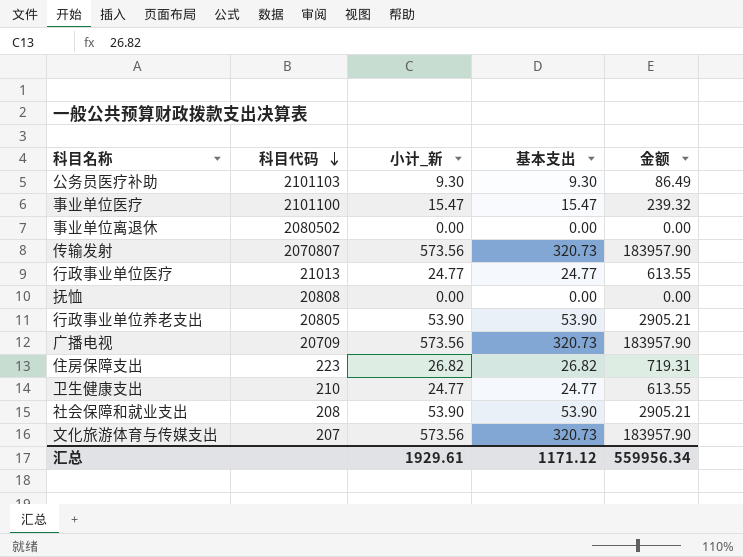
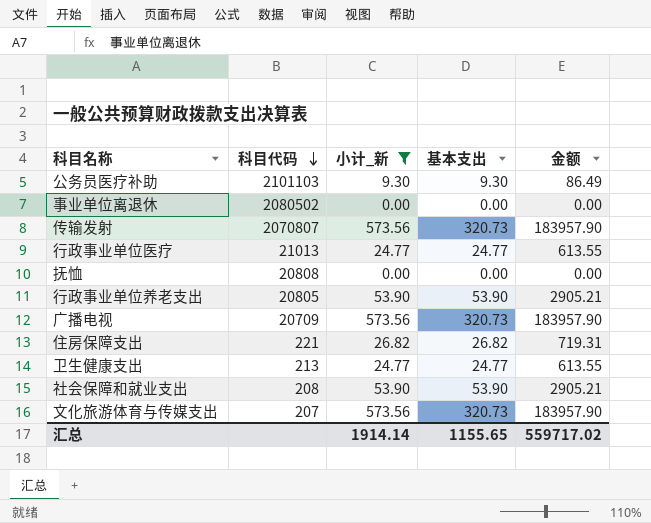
filter: none -> 小计_新 != 15.47
住房保障支出 | 科目代码: 223 -> 221
卫生健康支出 | 科目代码: 210 -> 213
汇总 | 小计_新: 1929.61 -> 1914.14
汇总 | 基本支出: 1171.12 -> 1155.65
汇总 | 金额: 559956.34 -> 559717.02

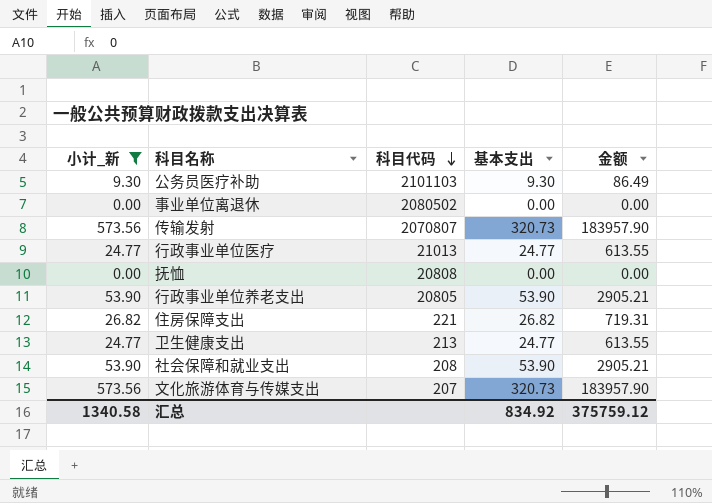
column 小计_新 | position: 3 -> 1
row 广播电视: 20709 | 573.56 | 320.73 | 183957.90 -> none
汇总 | 小计_新: 1914.14 -> 1340.58
汇总 | 基本支出: 1155.65 -> 834.92
汇总 | 金额: 559717.02 -> 375759.12

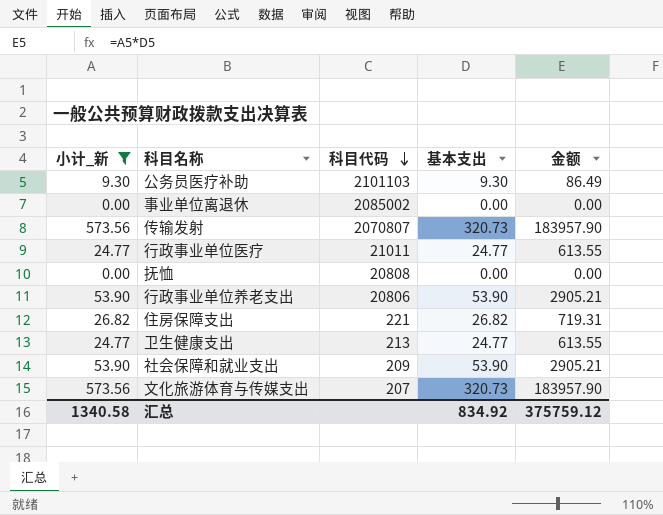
事业单位离退休 | 科目代码: 2080502 -> 2085002
行政事业单位医疗 | 科目代码: 21013 -> 21011
行政事业单位养老支出 | 科目代码: 20805 -> 20806
社会保障和就业支出 | 科目代码: 208 -> 209

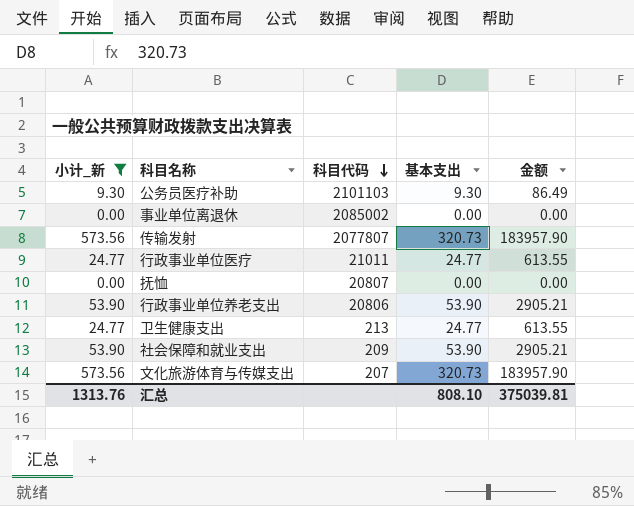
row 住房保障支出: 26.82 | 221 | 26.82 | 719.31 -> none
传输发射 | 科目代码: 2070807 -> 2077807
抚恤 | 科目代码: 20808 -> 20807
汇总 | 小计_新: 1340.58 -> 1313.76
汇总 | 基本支出: 834.92 -> 808.10
汇总 | 金额: 375759.12 -> 375039.81

